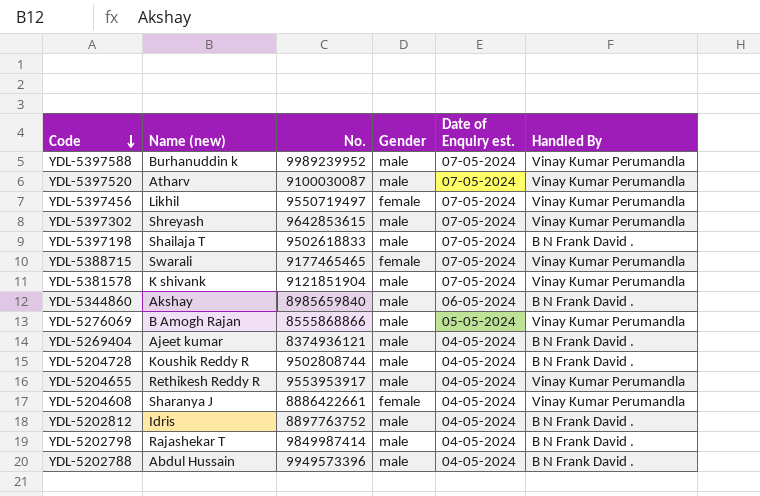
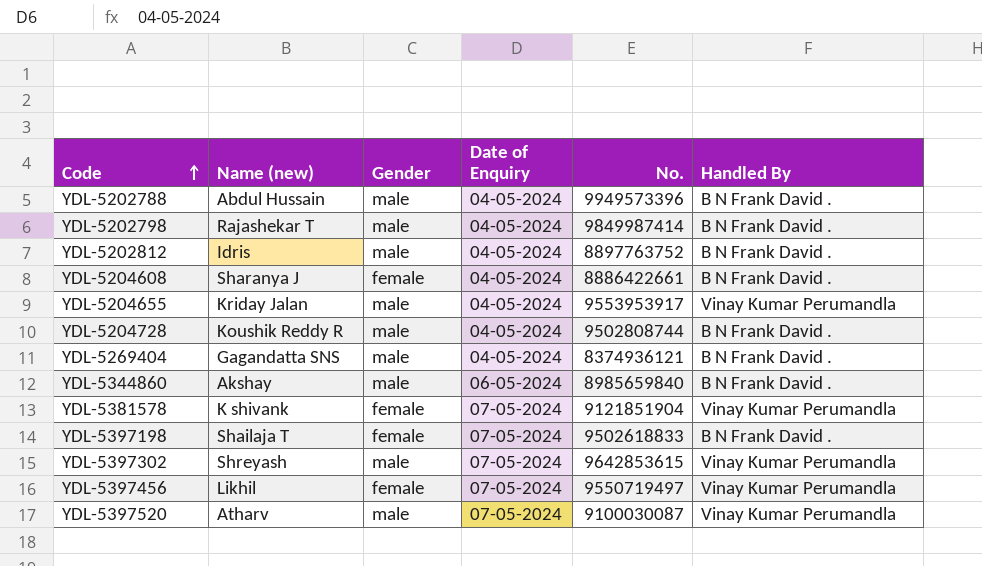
row order: Code descending -> Code ascending
column name: Date of Enquiry est. -> Date of Enquiry
column No. | position: 3 -> 5
row YDL-5397588: Burhanuddin k | 9989239952 | male | 07-05-2024 | Vinay Kumar Perumandla -> none
row YDL-5388715: Swarali | 9177465465 | female | 07-05-2024 | Vinay Kumar Perumandla -> none
row YDL-5276069: B Amogh Rajan | 8555868866 | male | 05-05-2024 | Vinay Kumar Perumandla -> none
YDL-5204608 | Handled By: Vinay Kumar Perumandla -> B N Frank David .
YDL-5204655 | Name (new): Rethikesh Reddy R -> Kriday Jalan
YDL-5269404 | Name (new): Ajeet kumar -> Gagandatta SNS
YDL-5381578 | Gender: male -> female
YDL-5397198 | Gender: male -> female

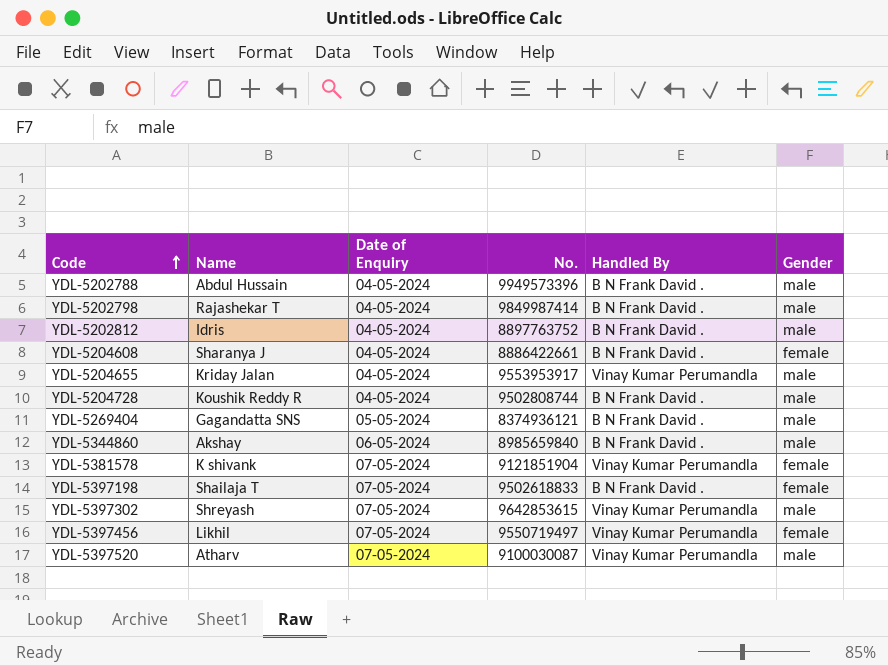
column name: Name (new) -> Name
column Gender | position: 3 -> 6
YDL-5269404 | Date of Enquiry: 04-05-2024 -> 05-05-2024

